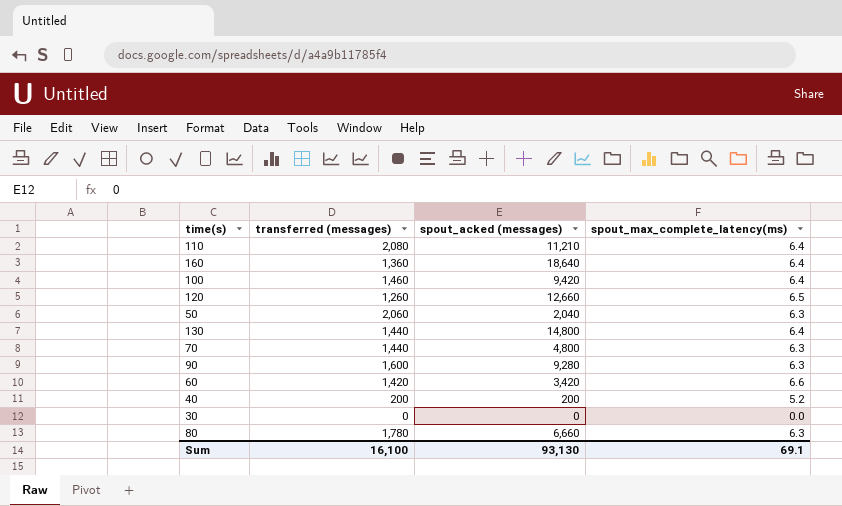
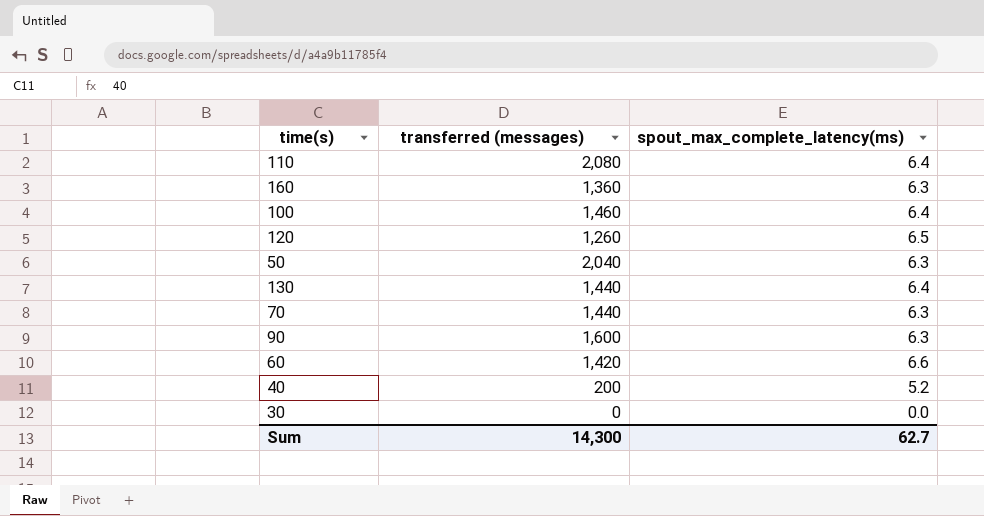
column spout_acked (messages) | position: 3 -> none
row 80: 1,780 | 6,660 | 6.3 -> none
160 | spout_max_complete_latency(ms): 6.4 -> 6.3
50 | transferred (messages): 2,060 -> 2,040
Sum | transferred (messages): 16,100 -> 14,300
Sum | spout_max_complete_latency(ms): 69.1 -> 62.7

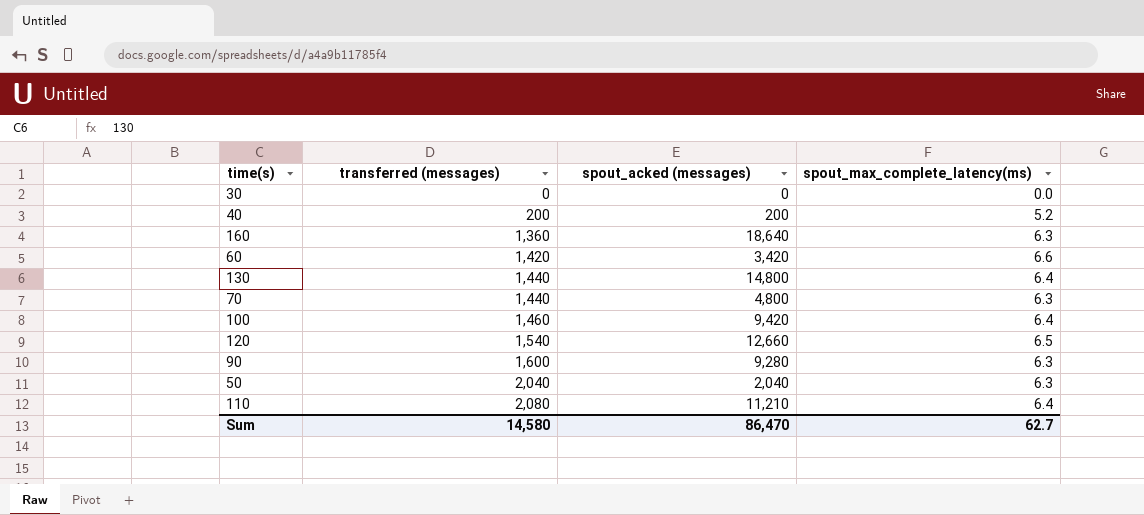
row order: none -> transferred (messages) ascending
column spout_acked (messages) | position: none -> 3
120 | transferred (messages): 1,260 -> 1,540
Sum | transferred (messages): 14,300 -> 14,580

